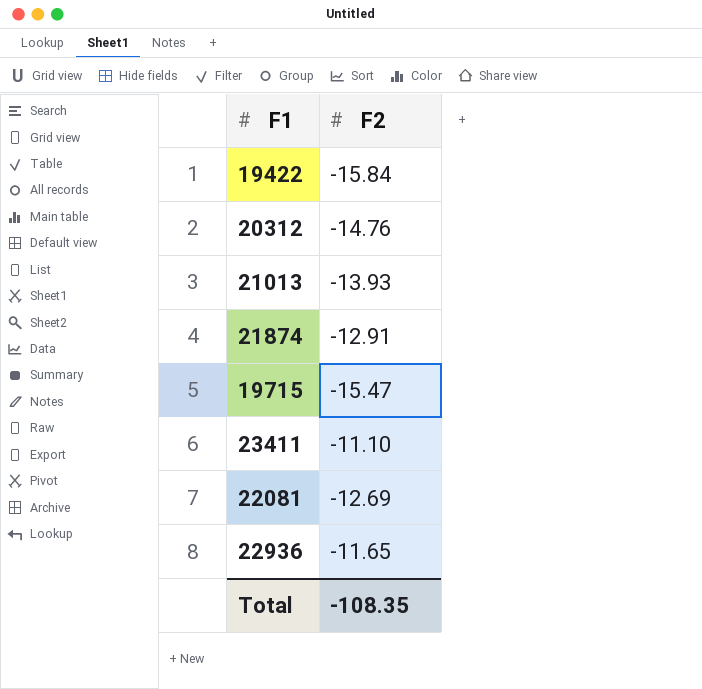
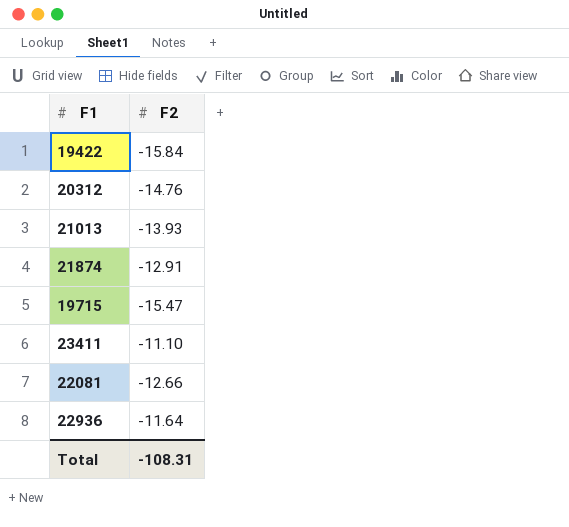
22081 | F2: -12.69 -> -12.66
22936 | F2: -11.65 -> -11.64
Total | F2: -108.35 -> -108.31

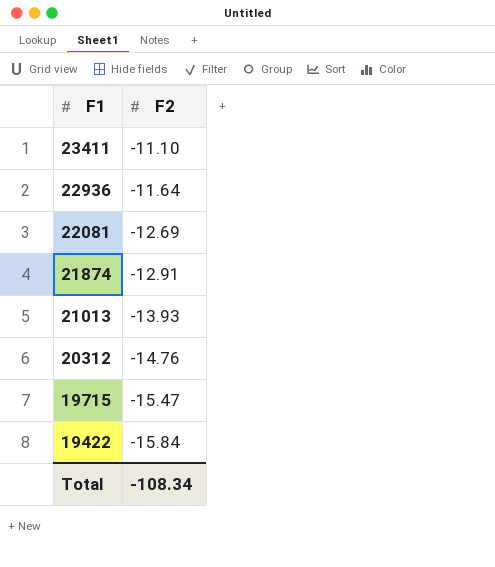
row order: none -> F1 descending
22081 | F2: -12.66 -> -12.69
Total | F2: -108.31 -> -108.34

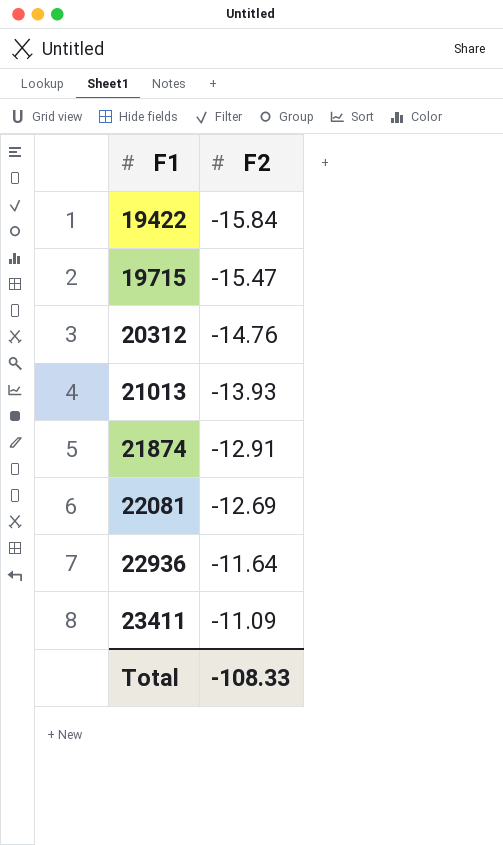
row order: F1 descending -> F1 ascending
23411 | F2: -11.10 -> -11.09
Total | F2: -108.34 -> -108.33

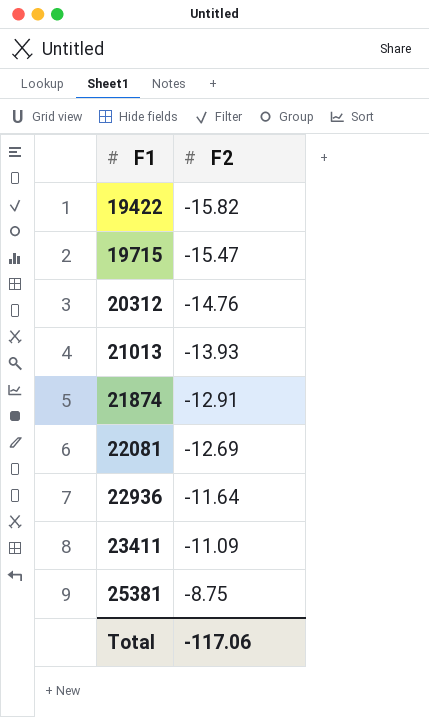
19422 | F2: -15.84 -> -15.82
row 25381: none -> -8.75
Total | F2: -108.33 -> -117.06

